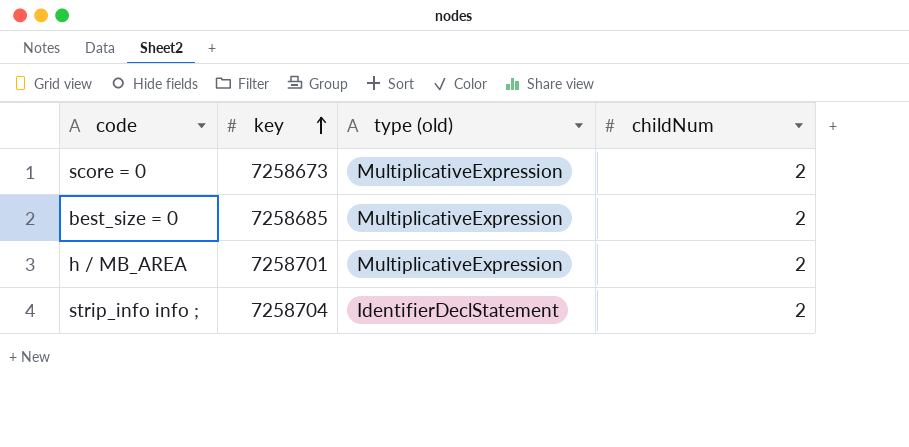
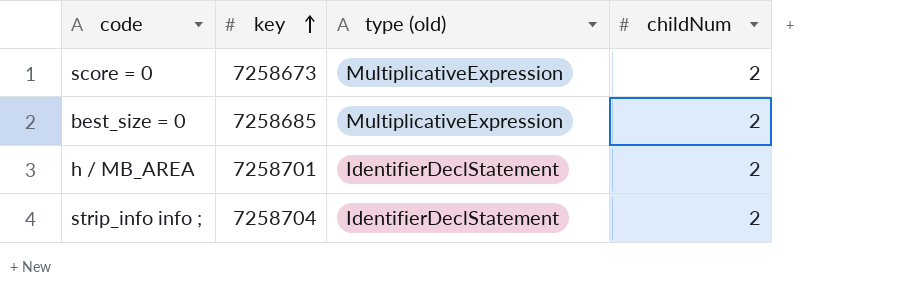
h / MB_AREA | type (old): MultiplicativeExpression -> IdentifierDeclStatement

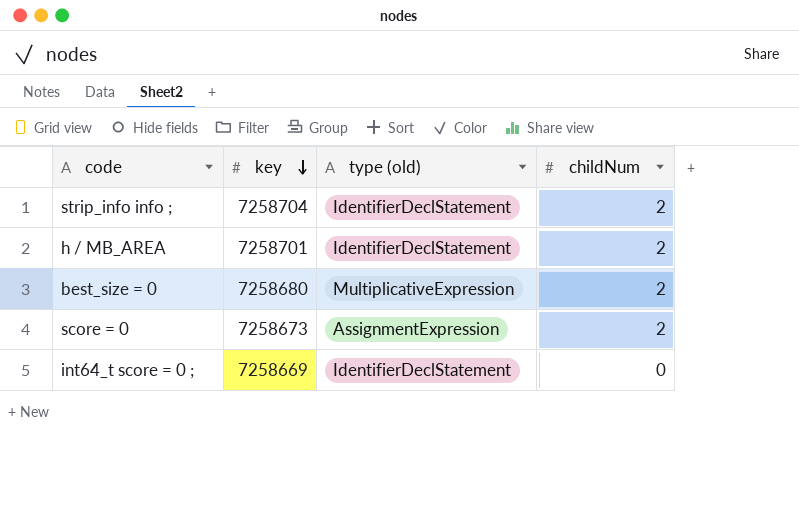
row order: key ascending -> key descending
best_size = 0 | key: 7258685 -> 7258680
score = 0 | type (old): MultiplicativeExpression -> AssignmentExpression
row int64_t score = 0 ;: none -> 7258669 | IdentifierDeclStatement | 0

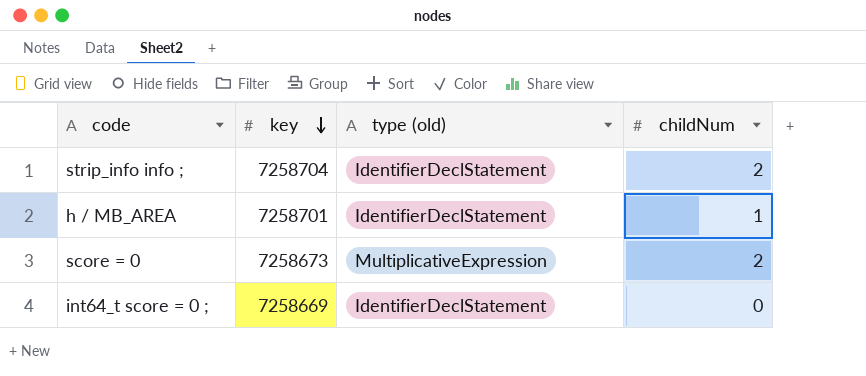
row best_size = 0: 7258680 | MultiplicativeExpression | 2 -> none
h / MB_AREA | childNum: 2 -> 1
score = 0 | type (old): AssignmentExpression -> MultiplicativeExpression

